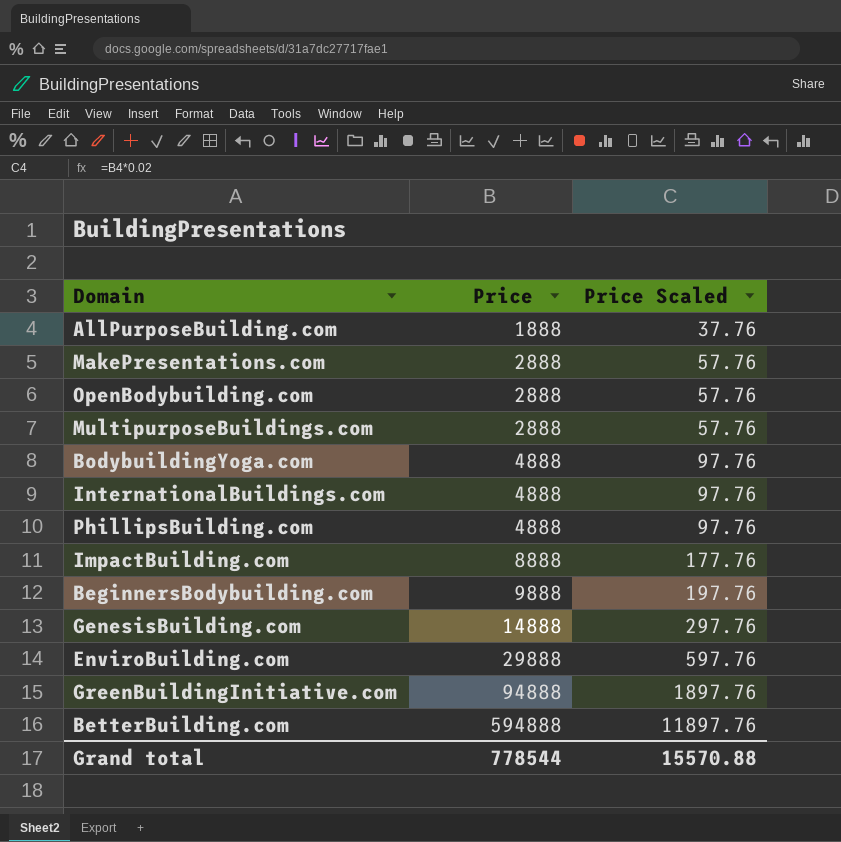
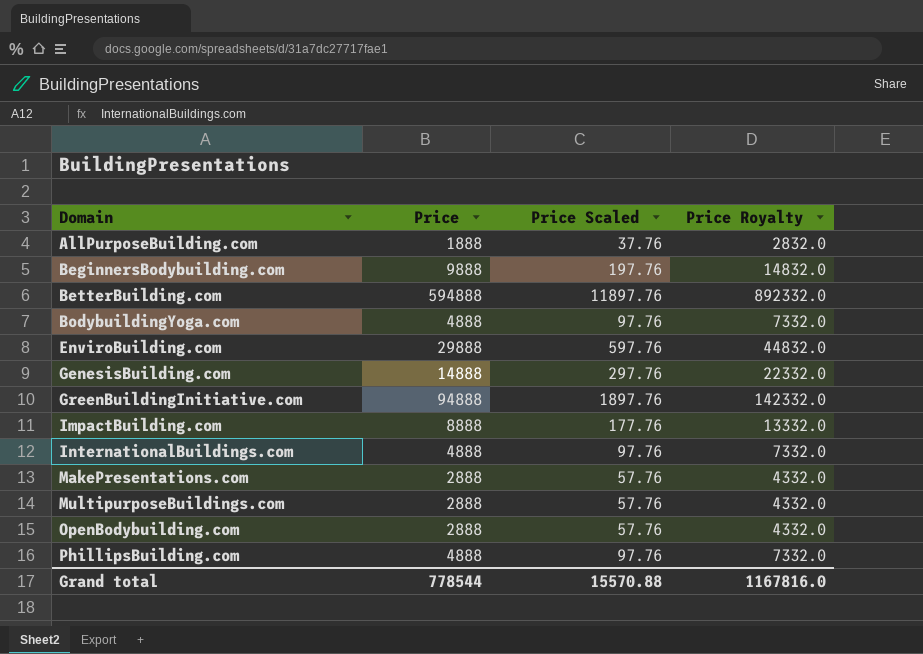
row order: Price ascending -> Domain ascending
column Price Royalty | formula: none -> [Price] * 1.5

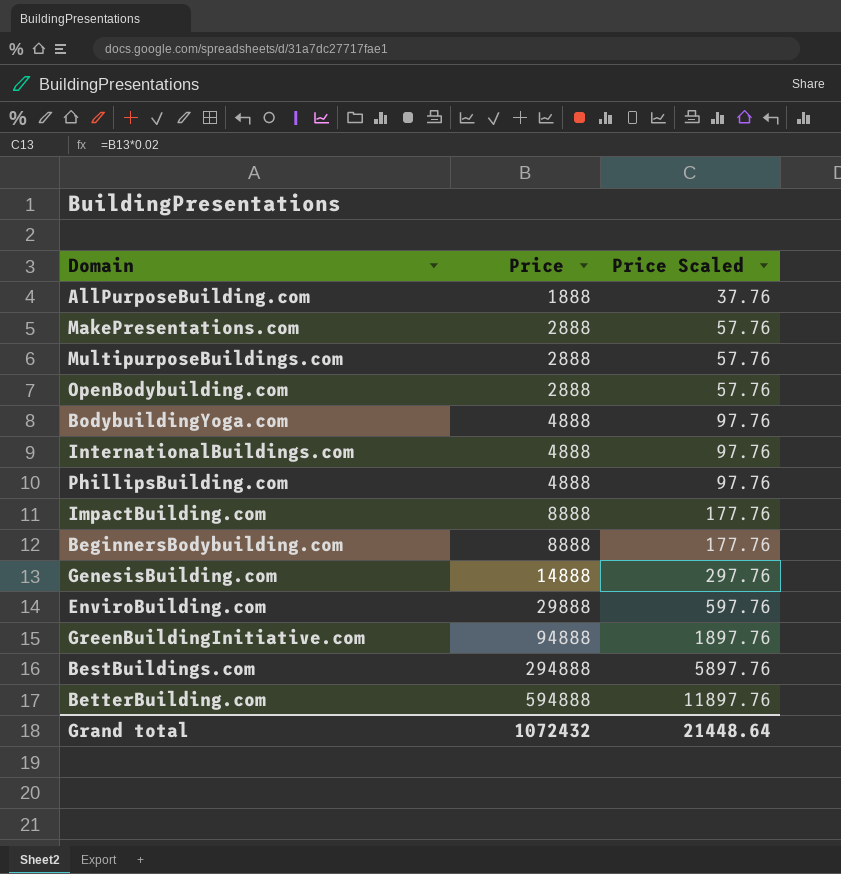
row order: Domain ascending -> Price ascending
column Price Royalty | formula: [Price] * 1.5 -> none
BeginnersBodybuilding.com | Price: 9888 -> 8888
BeginnersBodybuilding.com | Price Scaled: 197.76 -> 177.76
row BestBuildings.com: none -> 294888 | 5897.76
Grand total | Price: 778544 -> 1072432
Grand total | Price Scaled: 15570.88 -> 21448.64

